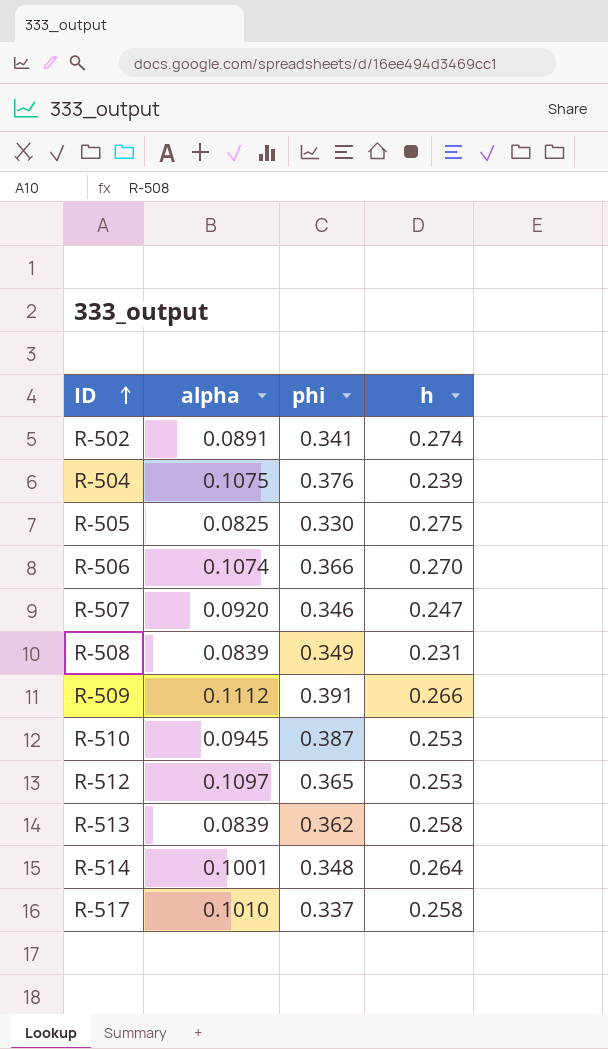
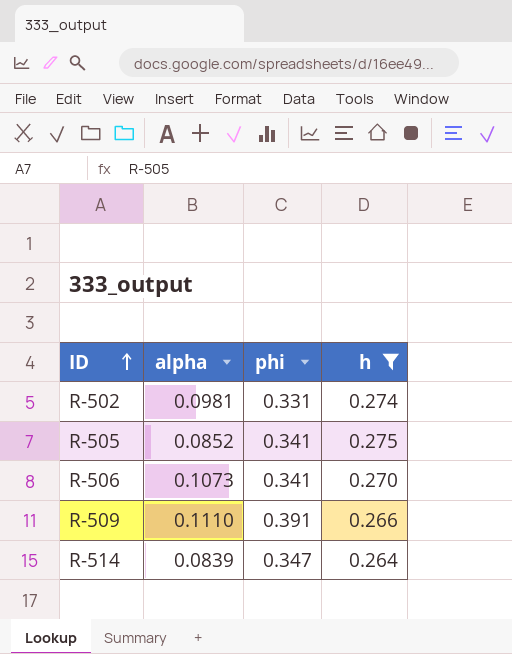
filter: none -> h >= 0.264
R-502 | alpha: 0.0891 -> 0.0981
R-502 | phi: 0.341 -> 0.331
R-505 | alpha: 0.0825 -> 0.0852
R-505 | phi: 0.330 -> 0.341
R-506 | alpha: 0.1074 -> 0.1073
R-506 | phi: 0.366 -> 0.341
R-509 | alpha: 0.1112 -> 0.1110
R-514 | alpha: 0.1001 -> 0.0839
R-514 | phi: 0.348 -> 0.347

